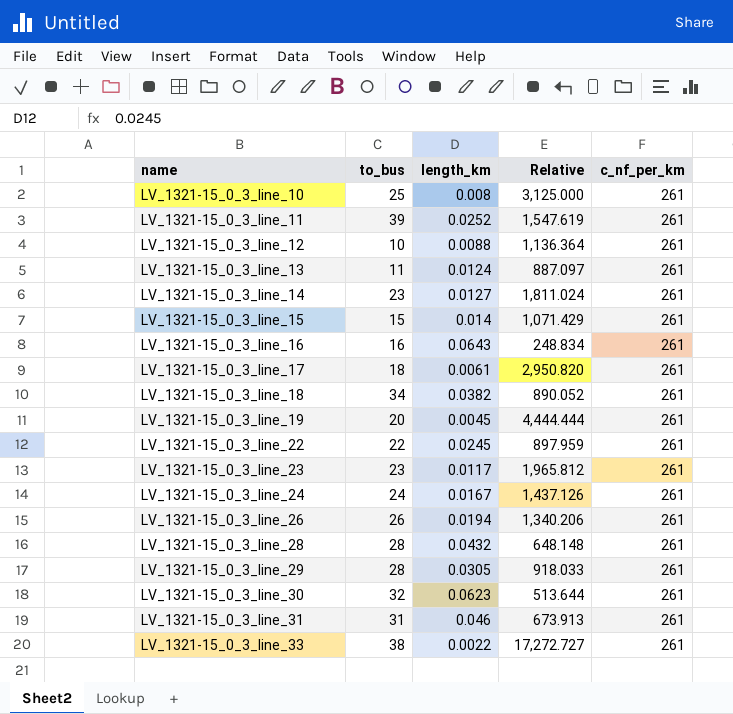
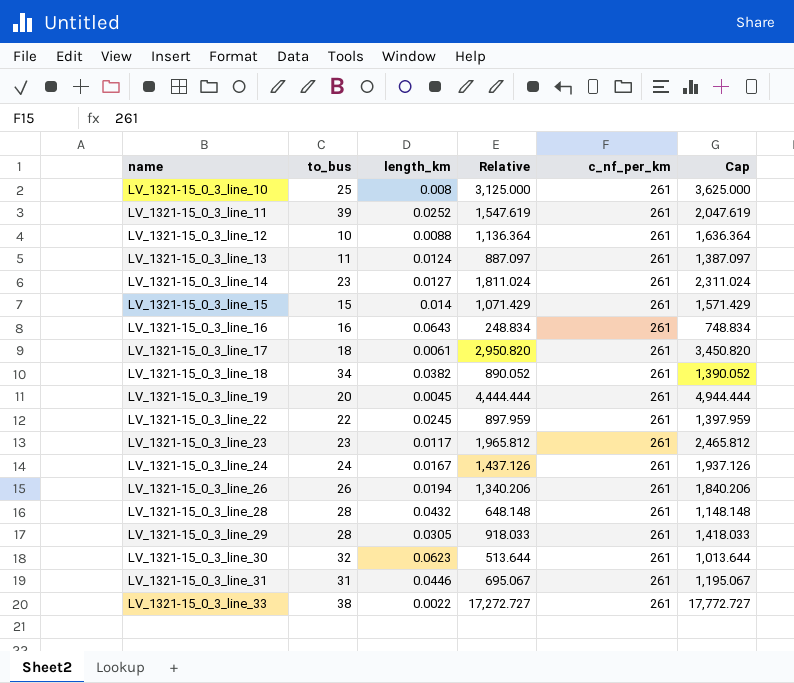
column Cap | formula: none -> [Relative] + 500
LV_1321-15_0_3_line_31 | length_km: 0.046 -> 0.0446
LV_1321-15_0_3_line_31 | Relative: 673.913 -> 695.067

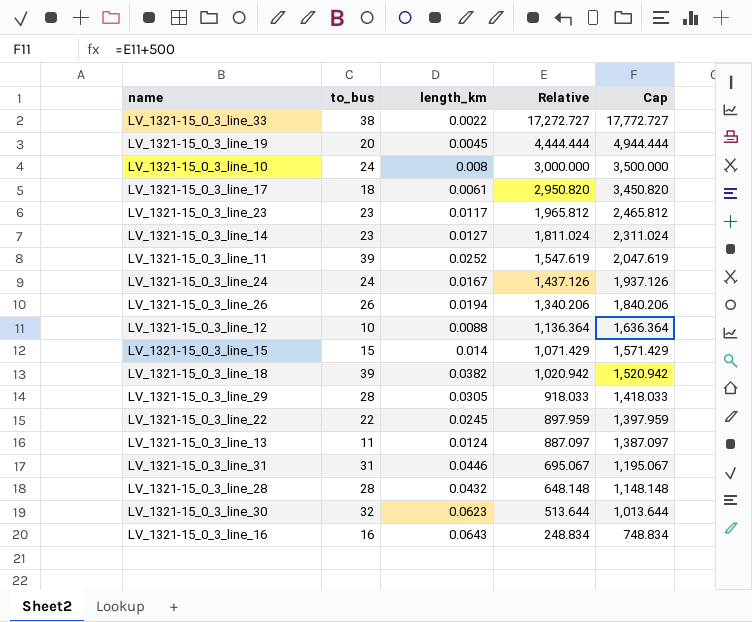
row order: name ascending -> Relative descending
column c_nf_per_km | position: 5 -> none
LV_1321-15_0_3_line_10 | to_bus: 25 -> 24
LV_1321-15_0_3_line_10 | Relative: 3,125.000 -> 3,000.000
LV_1321-15_0_3_line_10 | Cap: 3,625.000 -> 3,500.000
LV_1321-15_0_3_line_18 | to_bus: 34 -> 39
LV_1321-15_0_3_line_18 | Relative: 890.052 -> 1,020.942
LV_1321-15_0_3_line_18 | Cap: 1,390.052 -> 1,520.942

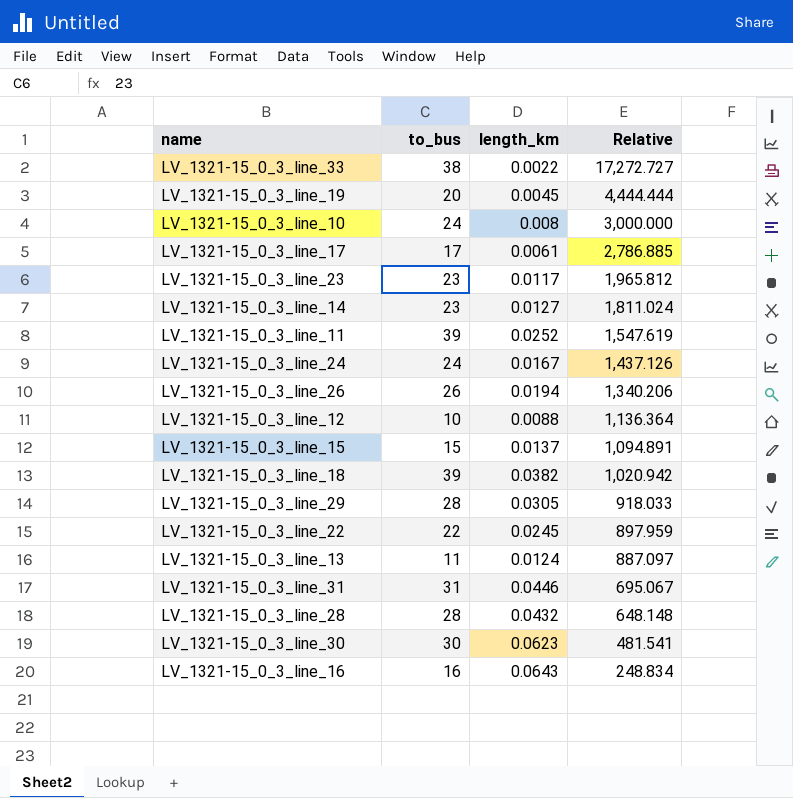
column Cap | formula: [Relative] + 500 -> none
LV_1321-15_0_3_line_17 | to_bus: 18 -> 17
LV_1321-15_0_3_line_17 | Relative: 2,950.820 -> 2,786.885
LV_1321-15_0_3_line_15 | length_km: 0.014 -> 0.0137
LV_1321-15_0_3_line_15 | Relative: 1,071.429 -> 1,094.891
LV_1321-15_0_3_line_30 | to_bus: 32 -> 30
LV_1321-15_0_3_line_30 | Relative: 513.644 -> 481.541

